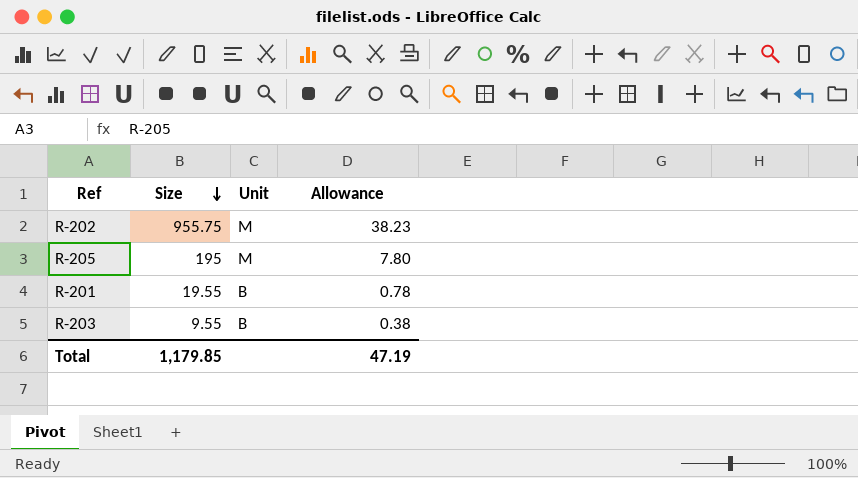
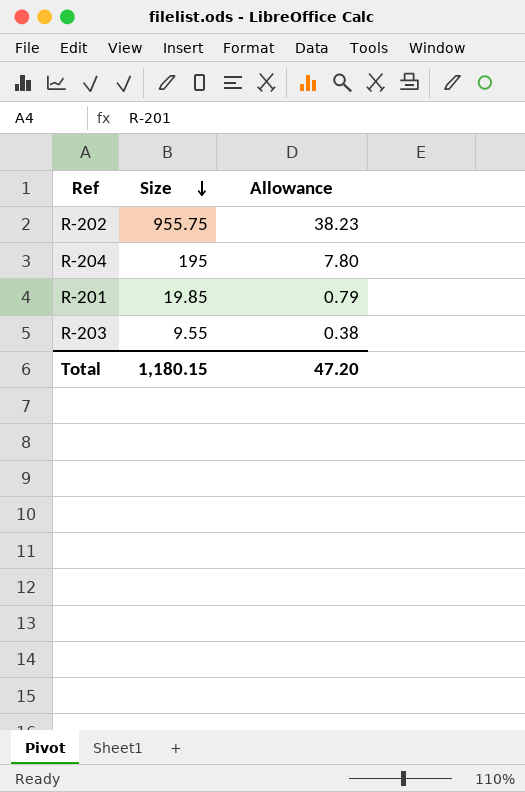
column Unit | position: 3 -> none
row R-205: 195 | M | 7.80 -> none
row R-204: none -> 195 | 7.80
R-201 | Size: 19.55 -> 19.85
R-201 | Allowance: 0.78 -> 0.79
Total | Size: 1,179.85 -> 1,180.15
Total | Allowance: 47.19 -> 47.20

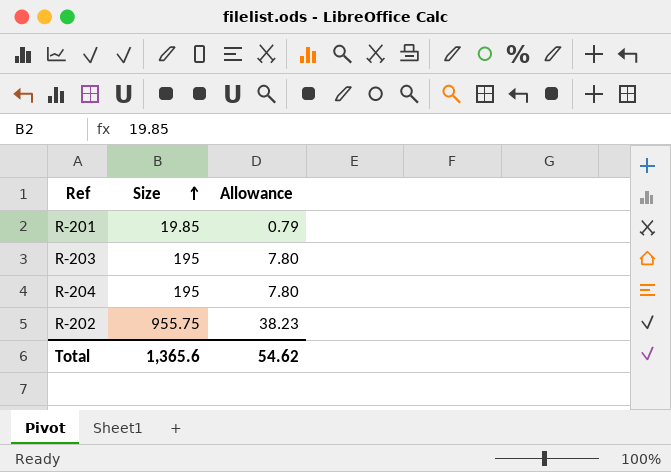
row order: Size descending -> Size ascending
R-203 | Size: 9.55 -> 195
R-203 | Allowance: 0.38 -> 7.80
Total | Size: 1,180.15 -> 1,365.6
Total | Allowance: 47.20 -> 54.62

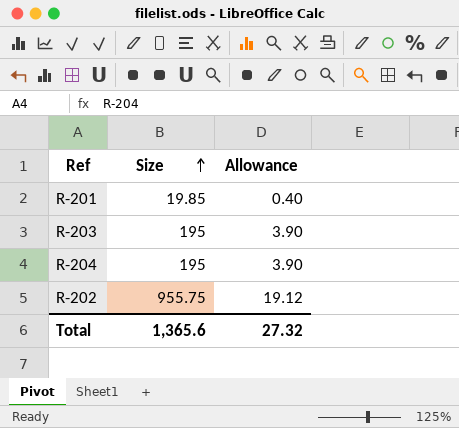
column Allowance | formula: [Size] * 0.04 -> [Size] * 0.02
Total | Allowance: 54.62 -> 27.32

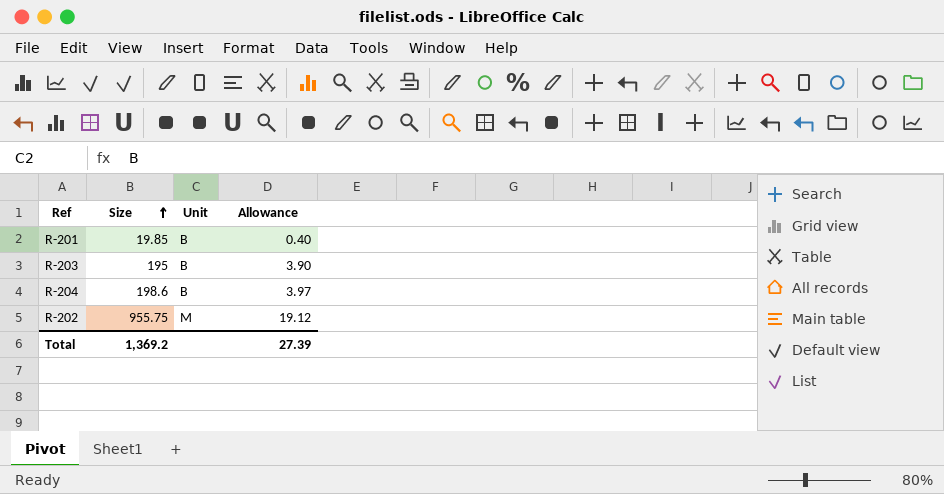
column Unit | position: none -> 3
R-204 | Size: 195 -> 198.6
R-204 | Allowance: 3.90 -> 3.97
Total | Size: 1,365.6 -> 1,369.2
Total | Allowance: 27.32 -> 27.39

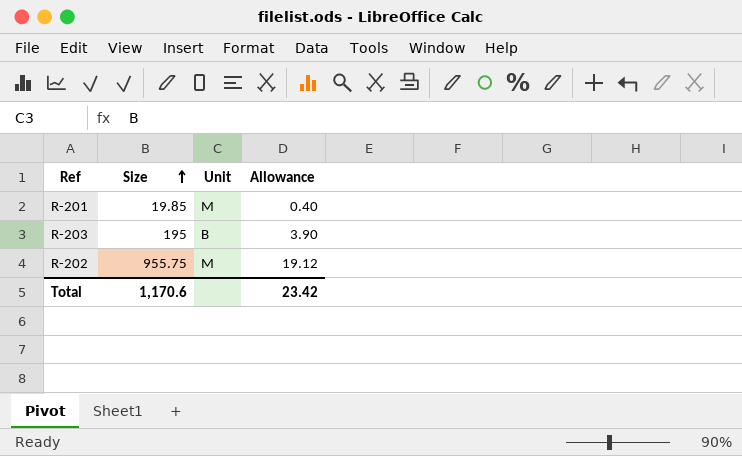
row R-204: 198.6 | B | 3.97 -> none
R-201 | Unit: B -> M
Total | Size: 1,369.2 -> 1,170.6
Total | Allowance: 27.39 -> 23.42

